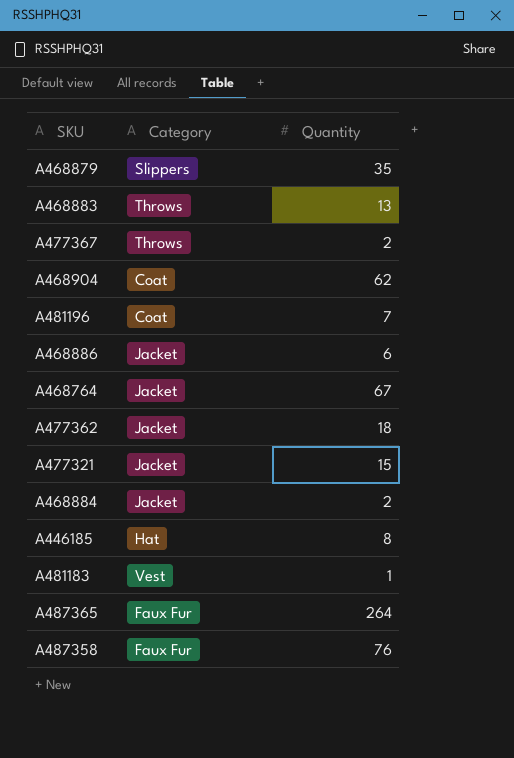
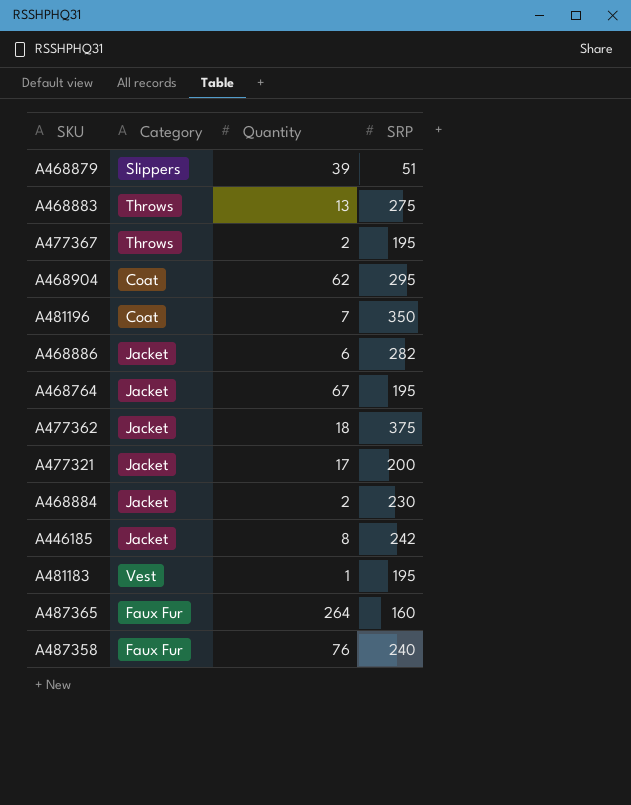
column SRP | position: none -> 4
A468879 | Quantity: 35 -> 39
A477321 | Quantity: 15 -> 17
A446185 | Category: Hat -> Jacket

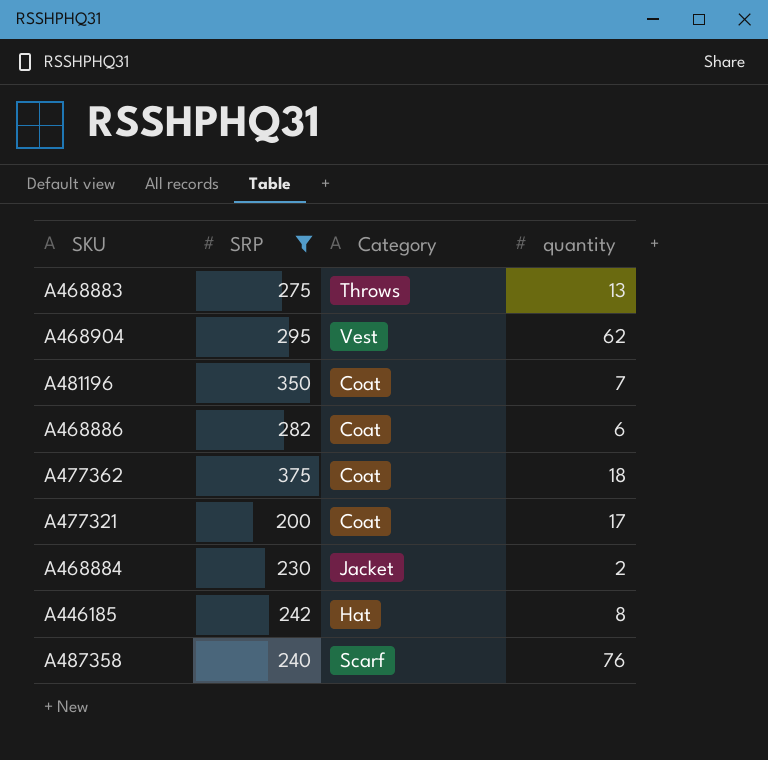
filter: none -> SRP >= 200
column SRP | position: 4 -> 2
column name: Quantity -> quantity
A468904 | Category: Coat -> Vest
A468886 | Category: Jacket -> Coat
A477362 | Category: Jacket -> Coat
A477321 | Category: Jacket -> Coat
A446185 | Category: Jacket -> Hat
A487358 | Category: Faux Fur -> Scarf

